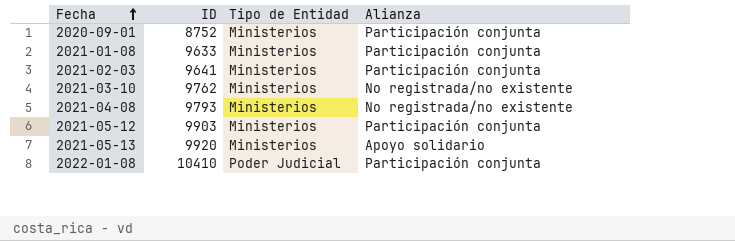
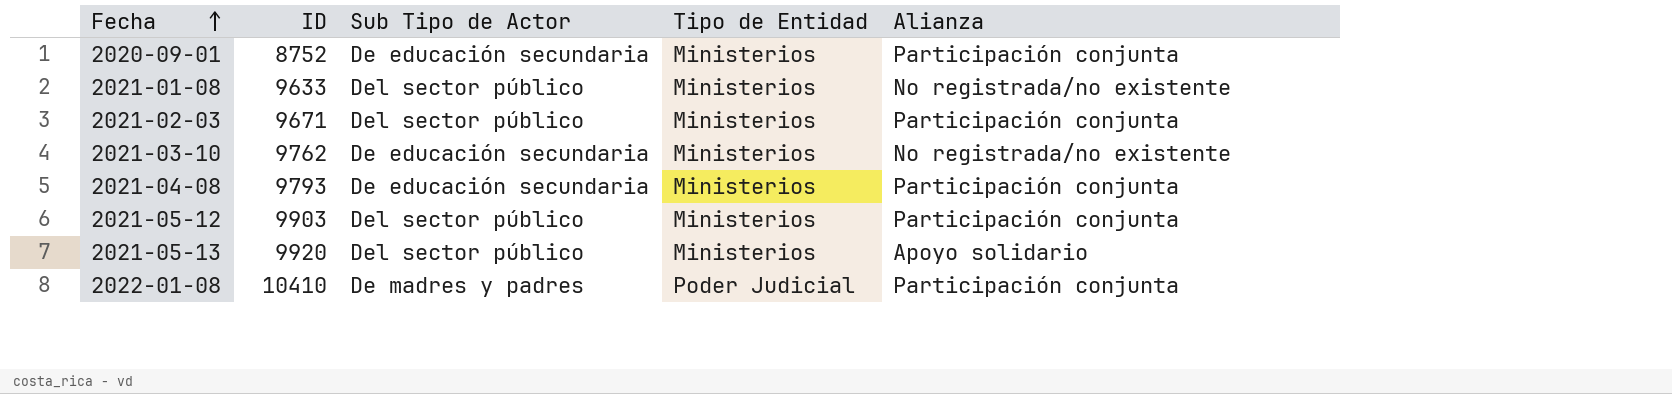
column Sub Tipo de Actor | position: none -> 3
2021-01-08 | Alianza: Participación conjunta -> No registrada/no existente
2021-02-03 | ID: 9641 -> 9671
2021-04-08 | Alianza: No registrada/no existente -> Participación conjunta

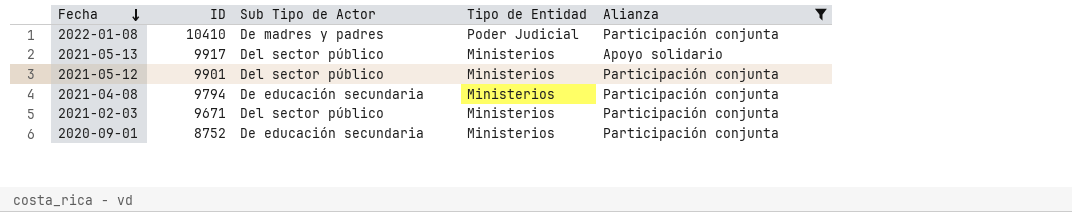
filter: none -> Alianza != No registrada/no existente
row order: Fecha ascending -> Fecha descending
2021-05-13 | ID: 9920 -> 9917
2021-05-12 | ID: 9903 -> 9901
2021-04-08 | ID: 9793 -> 9794

